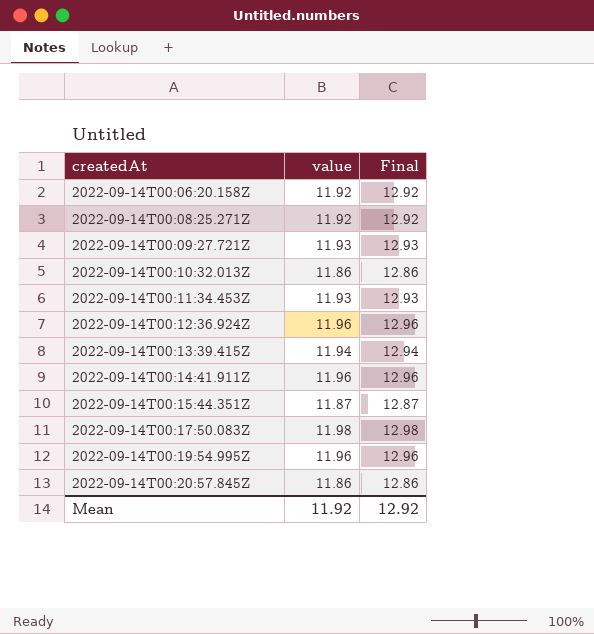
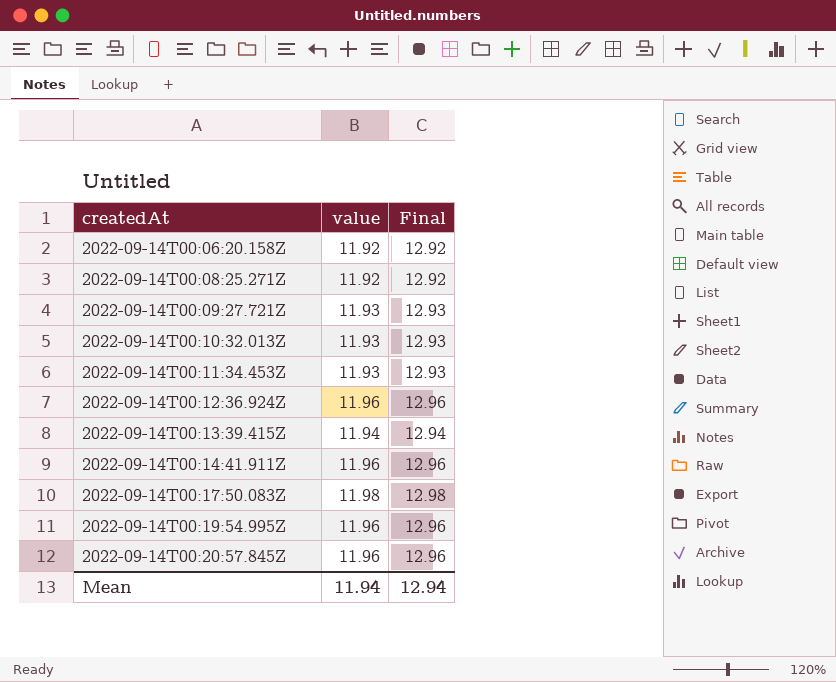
row 2022-09-14T00:15:44.351Z: 11.87 | 12.87 -> none
2022-09-14T00:10:32.013Z | value: 11.86 -> 11.93
2022-09-14T00:10:32.013Z | Final: 12.86 -> 12.93
2022-09-14T00:20:57.845Z | value: 11.86 -> 11.96
2022-09-14T00:20:57.845Z | Final: 12.86 -> 12.96
Mean | value: 11.92 -> 11.94
Mean | Final: 12.92 -> 12.94

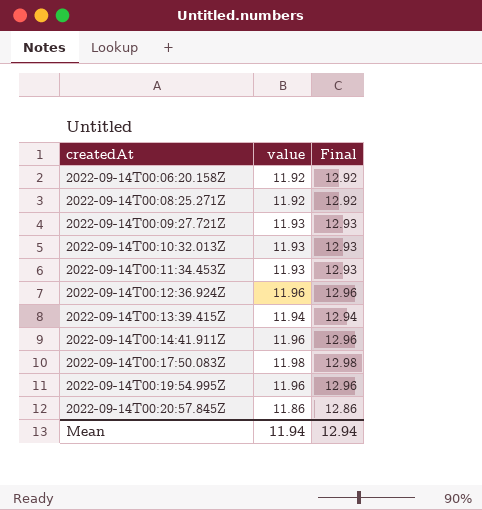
2022-09-14T00:20:57.845Z | value: 11.96 -> 11.86
2022-09-14T00:20:57.845Z | Final: 12.96 -> 12.86

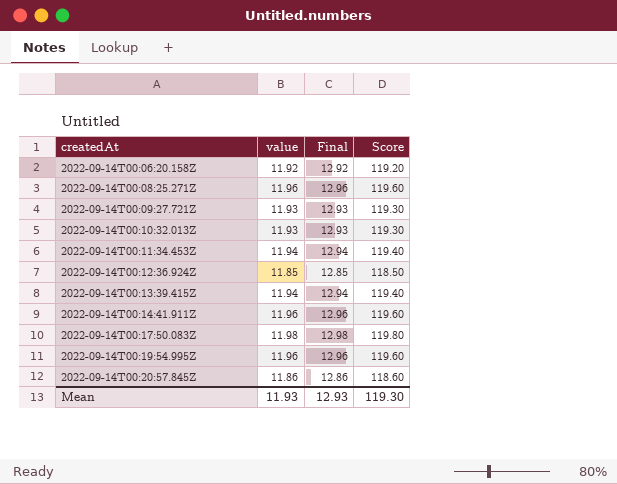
column Score | formula: none -> [value] * 10
2022-09-14T00:08:25.271Z | value: 11.92 -> 11.96
2022-09-14T00:08:25.271Z | Final: 12.92 -> 12.96
2022-09-14T00:11:34.453Z | value: 11.93 -> 11.94
2022-09-14T00:11:34.453Z | Final: 12.93 -> 12.94
2022-09-14T00:12:36.924Z | value: 11.96 -> 11.85
2022-09-14T00:12:36.924Z | Final: 12.96 -> 12.85
Mean | value: 11.94 -> 11.93
Mean | Final: 12.94 -> 12.93

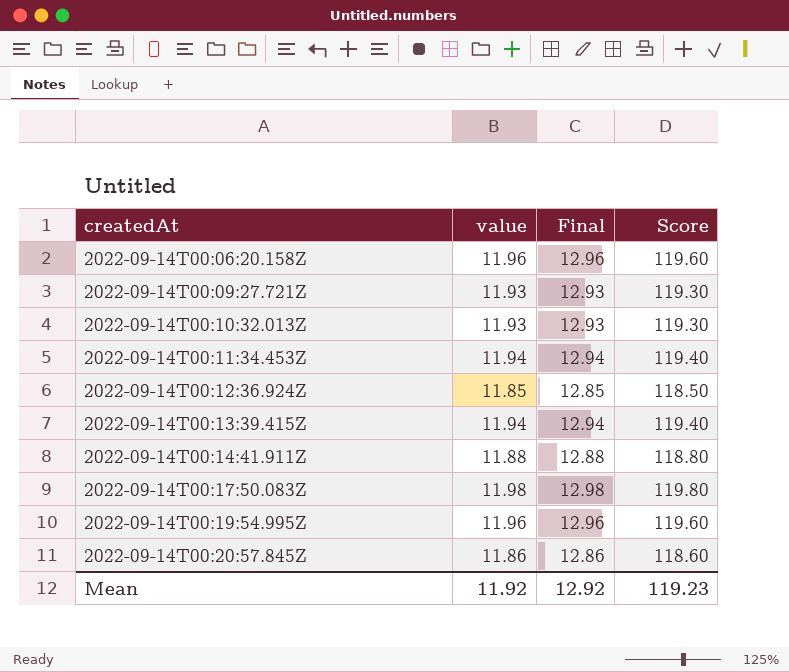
row 2022-09-14T00:08:25.271Z: 11.96 | 12.96 | 119.60 -> none
2022-09-14T00:06:20.158Z | value: 11.92 -> 11.96
2022-09-14T00:06:20.158Z | Final: 12.92 -> 12.96
2022-09-14T00:06:20.158Z | Score: 119.20 -> 119.60
2022-09-14T00:14:41.911Z | value: 11.96 -> 11.88
2022-09-14T00:14:41.911Z | Final: 12.96 -> 12.88
2022-09-14T00:14:41.911Z | Score: 119.60 -> 118.80
Mean | value: 11.93 -> 11.92
Mean | Final: 12.93 -> 12.92
Mean | Score: 119.30 -> 119.23

